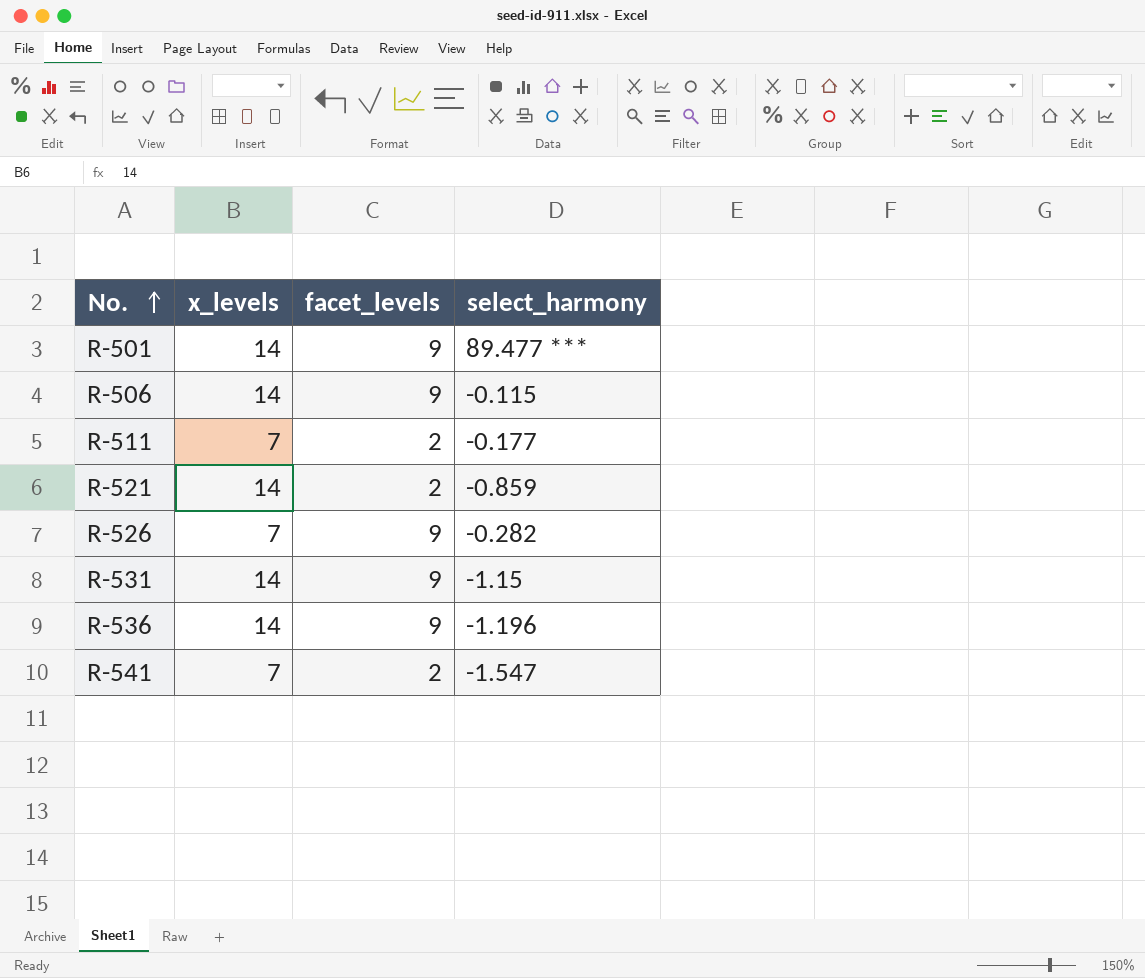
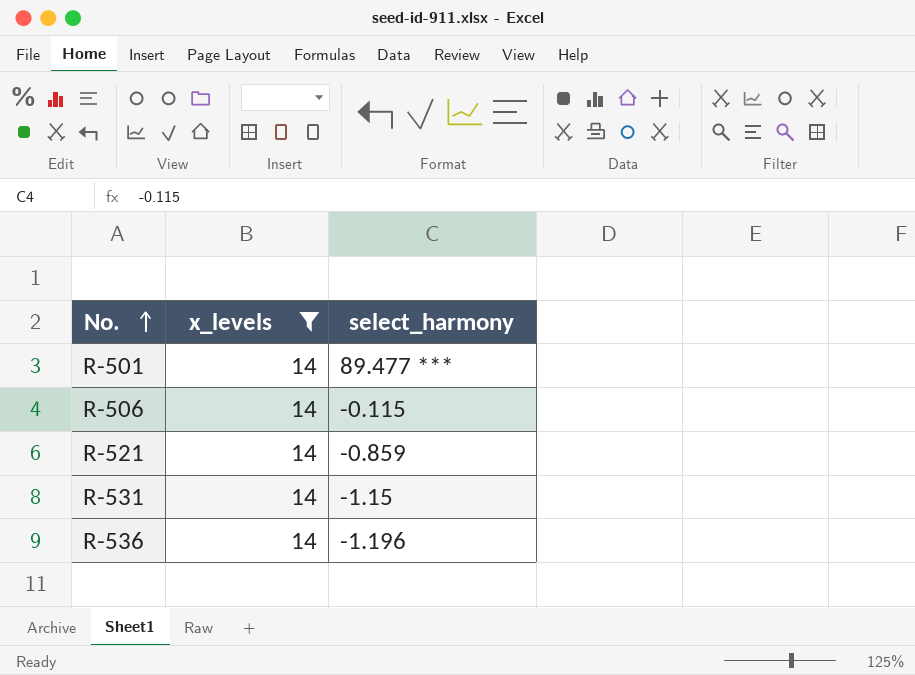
filter: none -> x_levels = 14
column facet_levels | position: 3 -> none

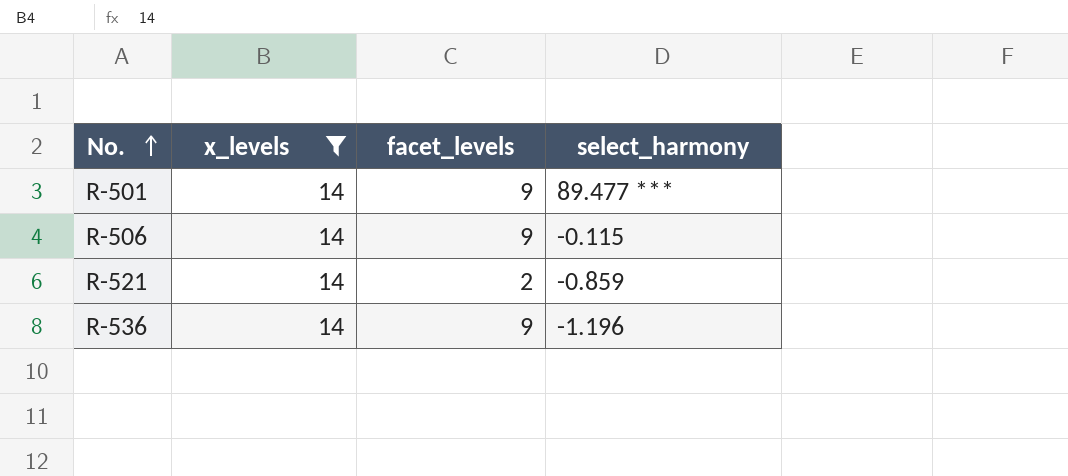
column facet_levels | position: none -> 3
row R-531: 14 | -1.15 -> none

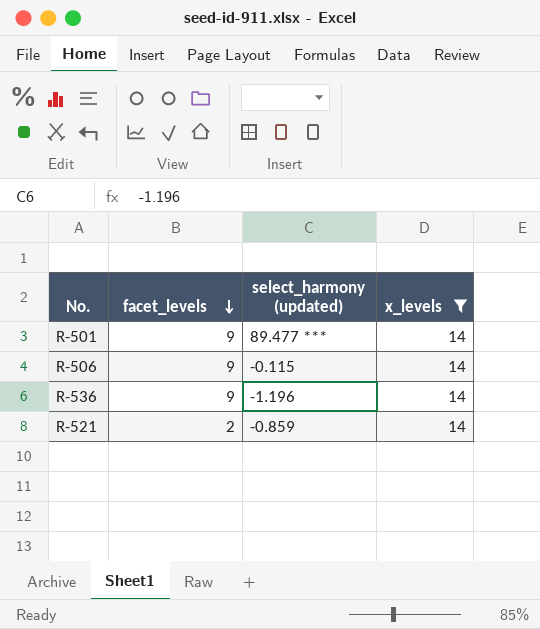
row order: No. ascending -> facet_levels descending
column name: select_harmony -> select_harmony (updated)
column x_levels | position: 2 -> 4

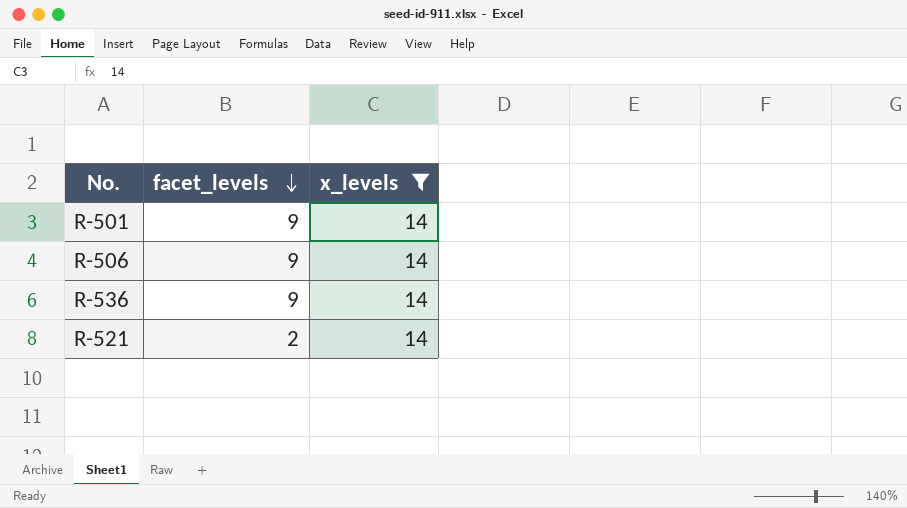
column select_harmony (updated) | position: 3 -> none

